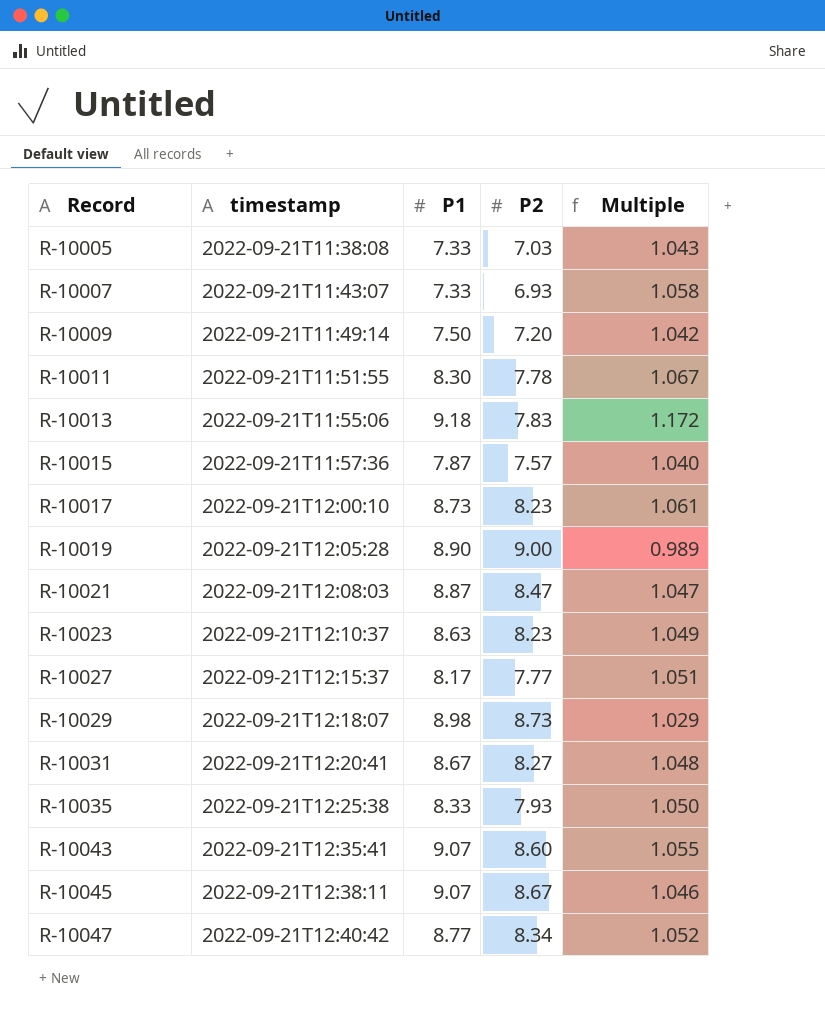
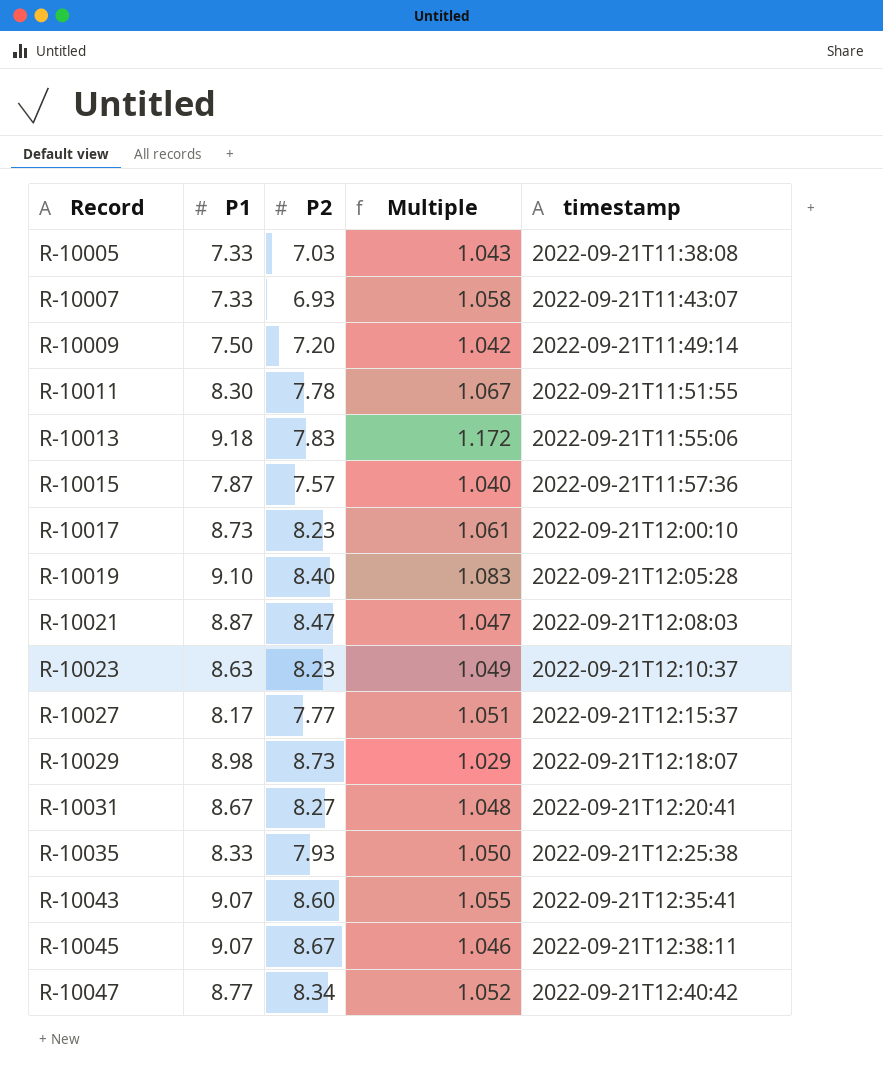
column timestamp | position: 2 -> 5
R-10019 | P1: 8.90 -> 9.10
R-10019 | P2: 9.00 -> 8.40
R-10019 | Multiple: 0.989 -> 1.083

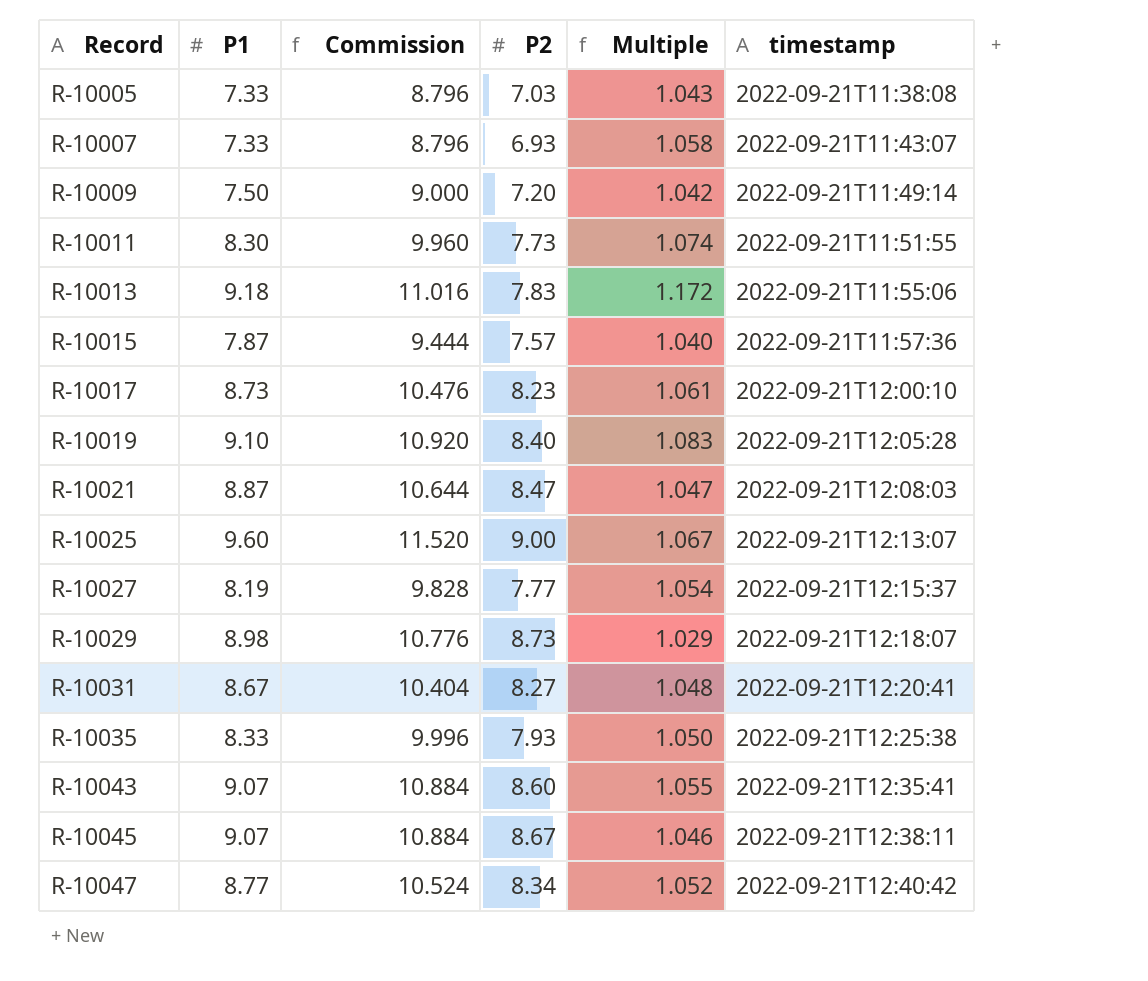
column Commission | formula: none -> [P1] * 1.2
row R-10023: 8.63 | 8.23 | 1.049 | 2022-09-21T12:10:37 -> none
R-10011 | P2: 7.78 -> 7.73
R-10011 | Multiple: 1.067 -> 1.074
row R-10025: none -> 9.60 | 11.520 | 9.00 | 1.067 | 2022-09-21T12:13:07
R-10027 | P1: 8.17 -> 8.19
R-10027 | Multiple: 1.051 -> 1.054

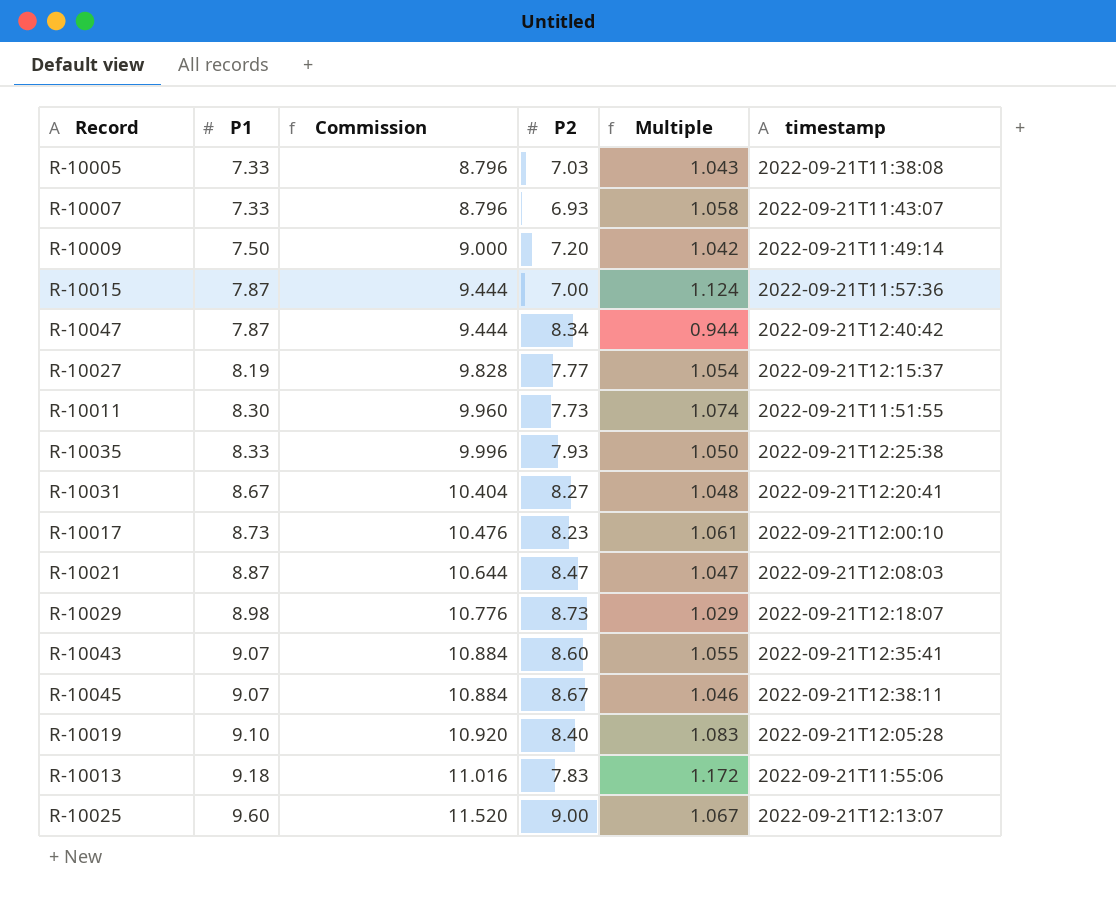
row order: Record ascending -> P1 ascending
R-10015 | P2: 7.57 -> 7.00
R-10015 | Multiple: 1.040 -> 1.124
R-10047 | P1: 8.77 -> 7.87
R-10047 | Commission: 10.524 -> 9.444
R-10047 | Multiple: 1.052 -> 0.944

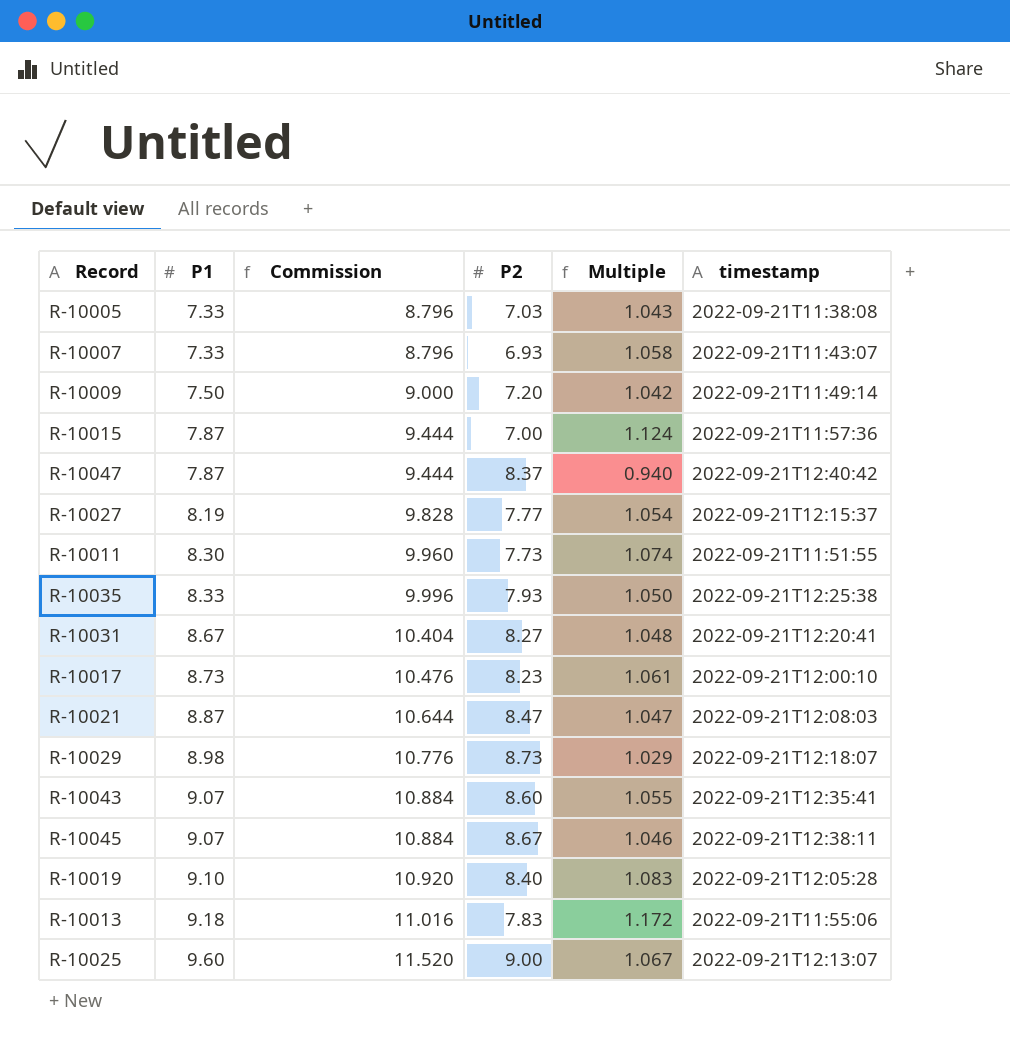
R-10047 | P2: 8.34 -> 8.37
R-10047 | Multiple: 0.944 -> 0.940

